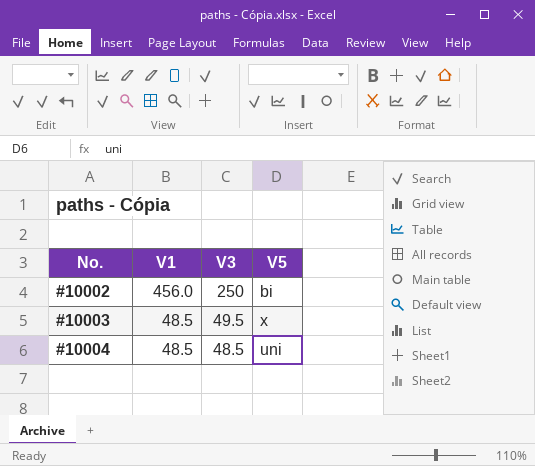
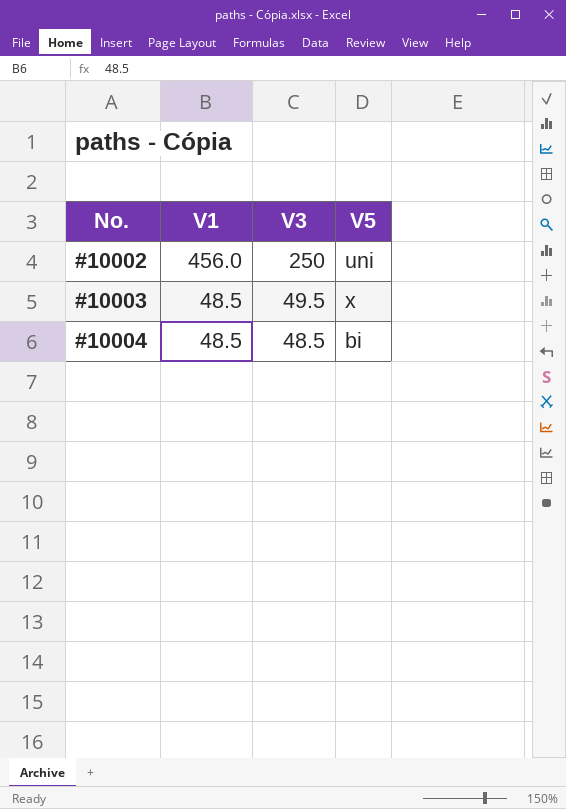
#10002 | V5: bi -> uni
#10004 | V5: uni -> bi

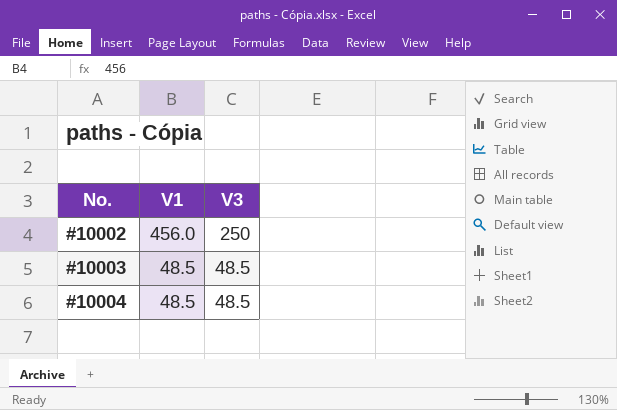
column V5 | position: 4 -> none
#10003 | V3: 49.5 -> 48.5

